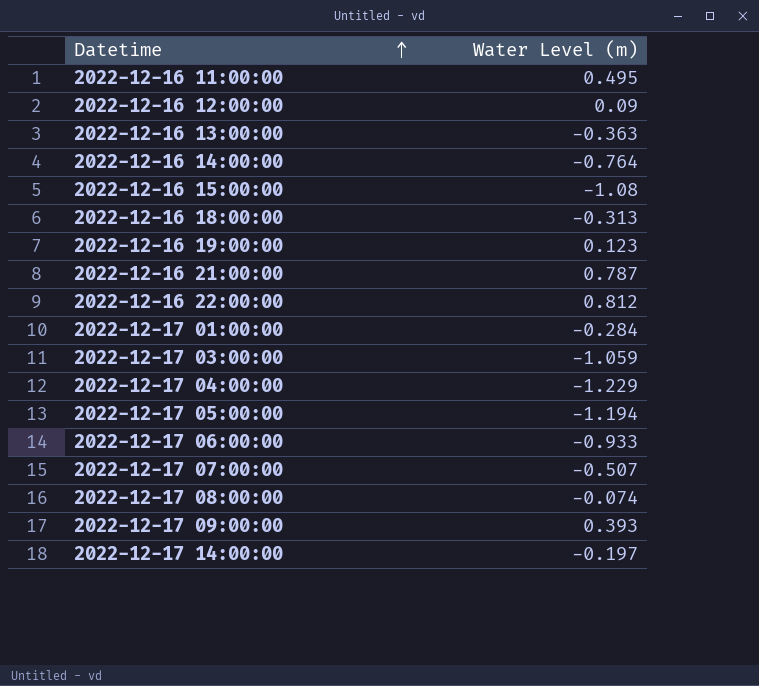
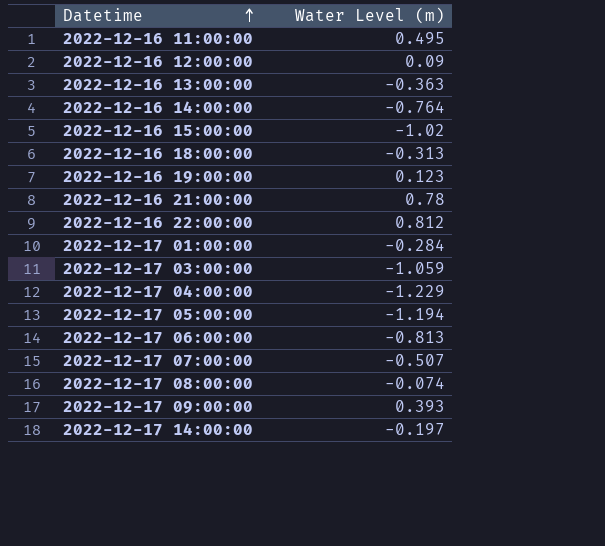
2022-12-16 15:00:00 | Water Level (m): -1.08 -> -1.02
2022-12-16 21:00:00 | Water Level (m): 0.787 -> 0.78
2022-12-17 06:00:00 | Water Level (m): -0.933 -> -0.813

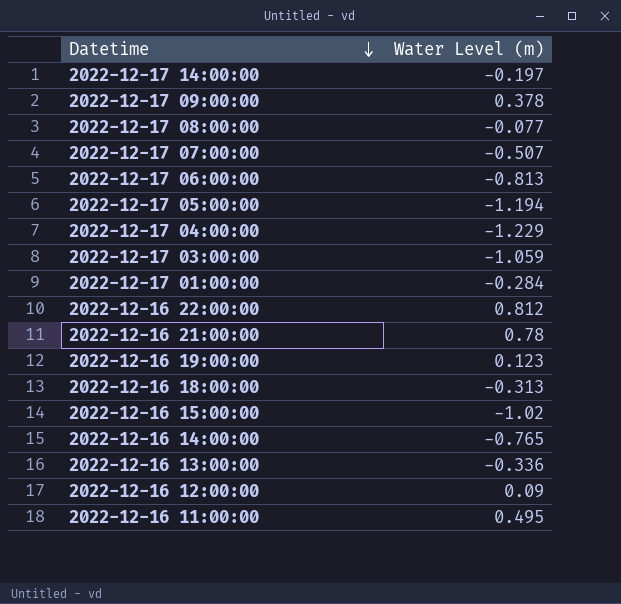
row order: Datetime ascending -> Datetime descending
2022-12-17 09:00:00 | Water Level (m): 0.393 -> 0.378
2022-12-17 08:00:00 | Water Level (m): -0.074 -> -0.077
2022-12-16 14:00:00 | Water Level (m): -0.764 -> -0.765
2022-12-16 13:00:00 | Water Level (m): -0.363 -> -0.336

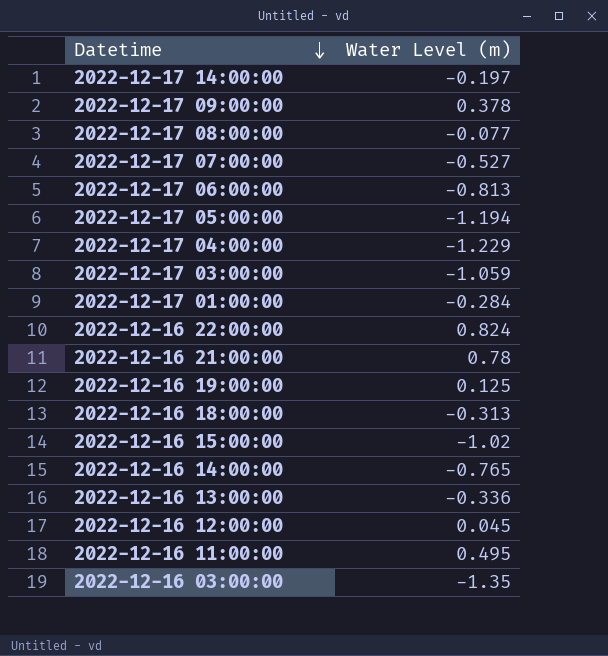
2022-12-17 07:00:00 | Water Level (m): -0.507 -> -0.527
2022-12-16 22:00:00 | Water Level (m): 0.812 -> 0.824
2022-12-16 19:00:00 | Water Level (m): 0.123 -> 0.125
2022-12-16 12:00:00 | Water Level (m): 0.09 -> 0.045
row 2022-12-16 03:00:00: none -> -1.35

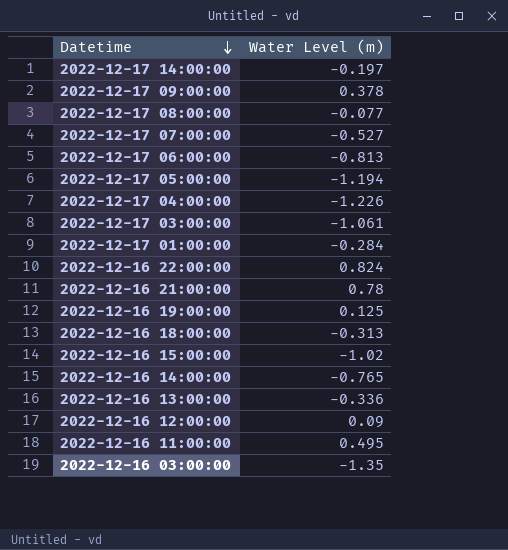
2022-12-17 04:00:00 | Water Level (m): -1.229 -> -1.226
2022-12-17 03:00:00 | Water Level (m): -1.059 -> -1.061
2022-12-16 12:00:00 | Water Level (m): 0.045 -> 0.09

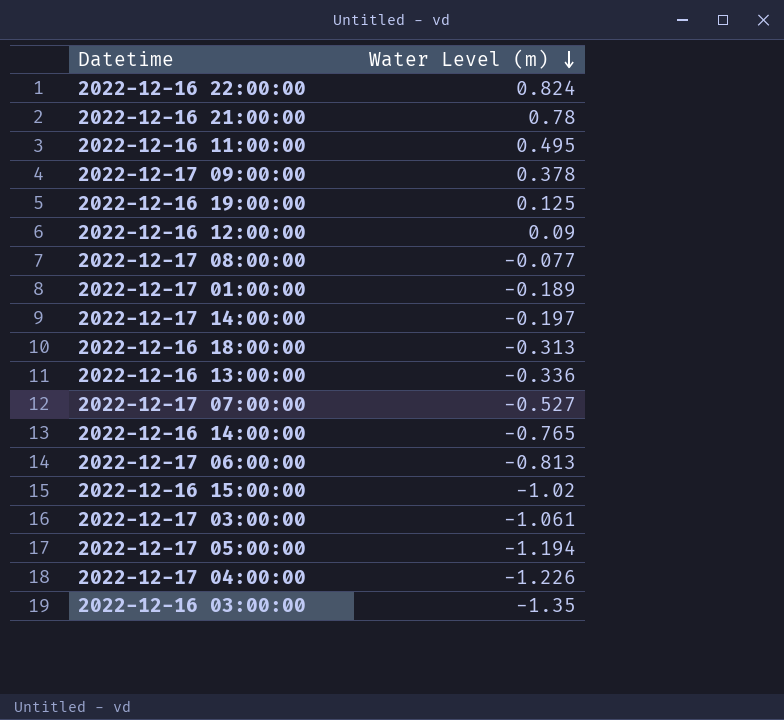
row order: Datetime descending -> Water Level (m) descending
2022-12-17 01:00:00 | Water Level (m): -0.284 -> -0.189

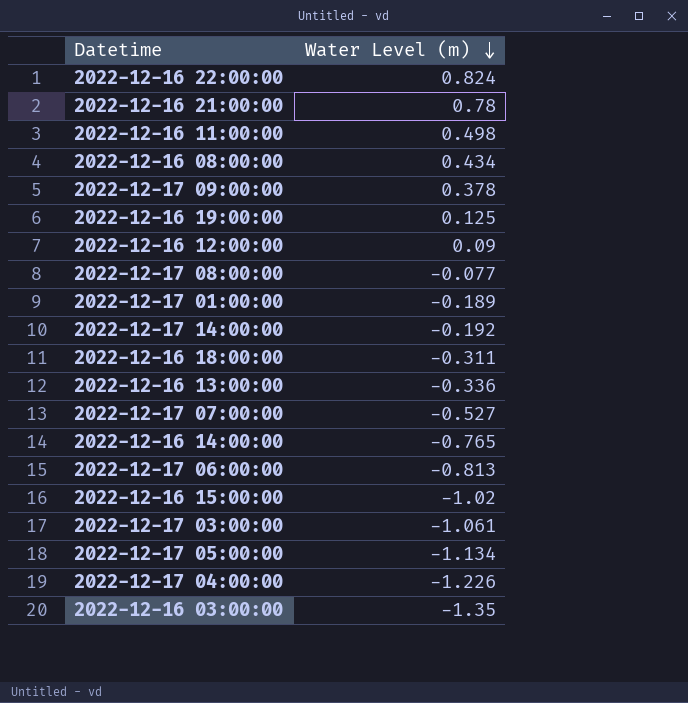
2022-12-16 11:00:00 | Water Level (m): 0.495 -> 0.498
row 2022-12-16 08:00:00: none -> 0.434
2022-12-17 14:00:00 | Water Level (m): -0.197 -> -0.192
2022-12-16 18:00:00 | Water Level (m): -0.313 -> -0.311
2022-12-17 05:00:00 | Water Level (m): -1.194 -> -1.134

